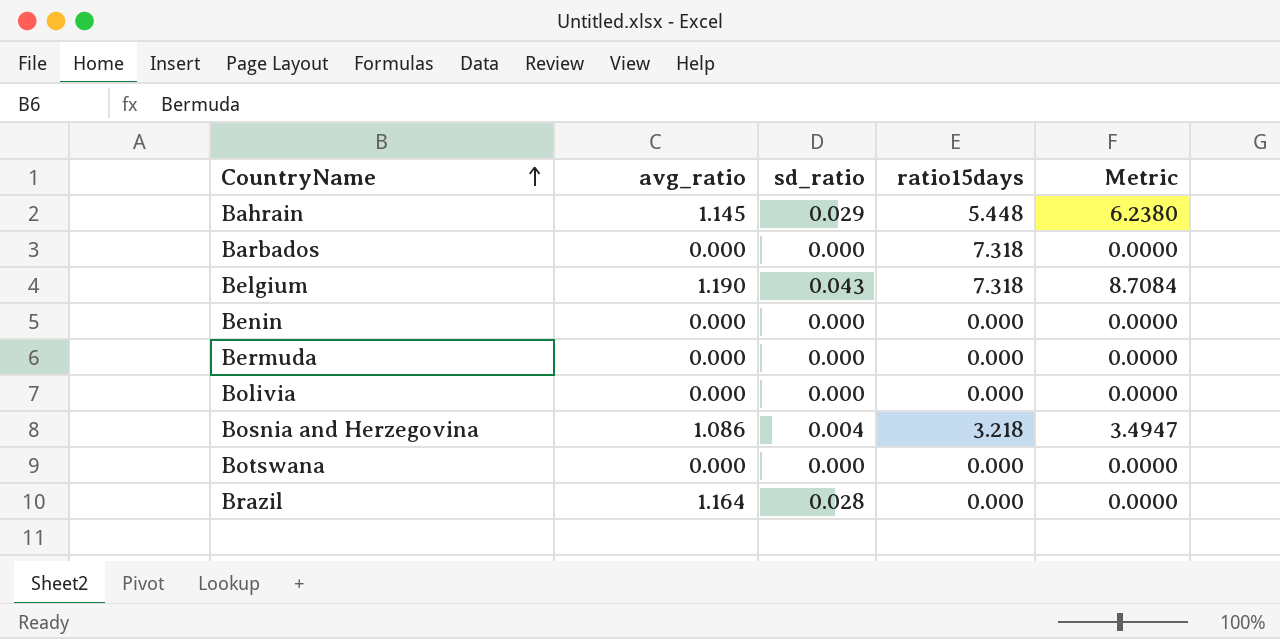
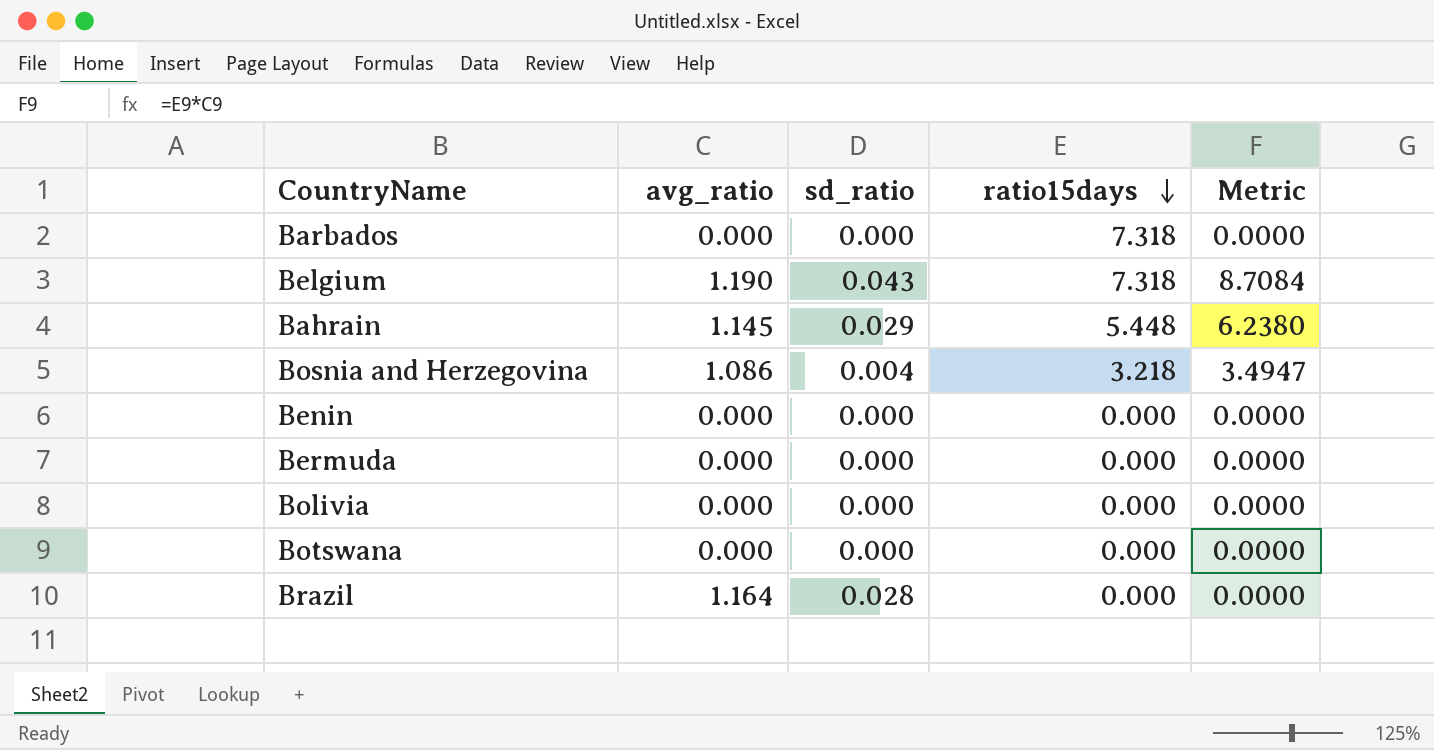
row order: CountryName ascending -> ratio15days descending

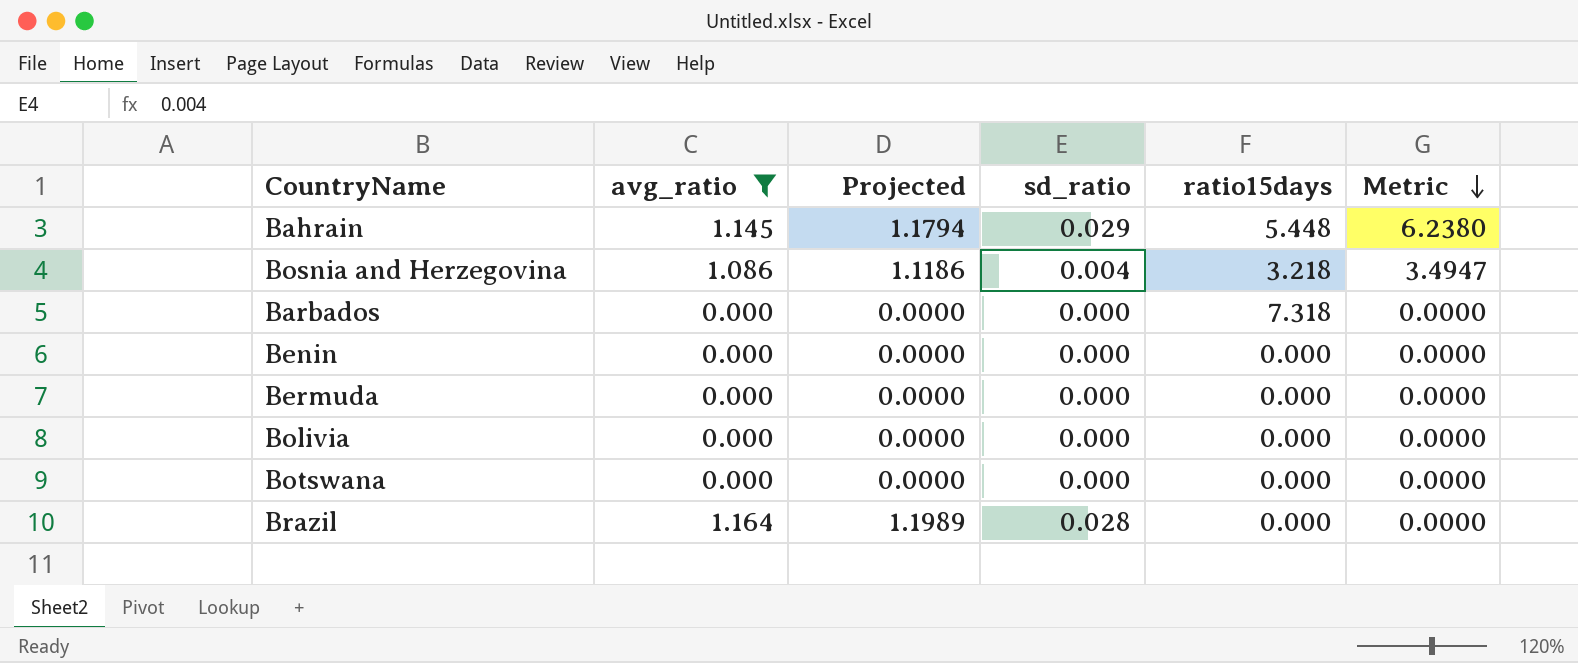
filter: none -> avg_ratio != 1.190
row order: ratio15days descending -> Metric descending
column Projected | formula: none -> [avg_ratio] * 1.03

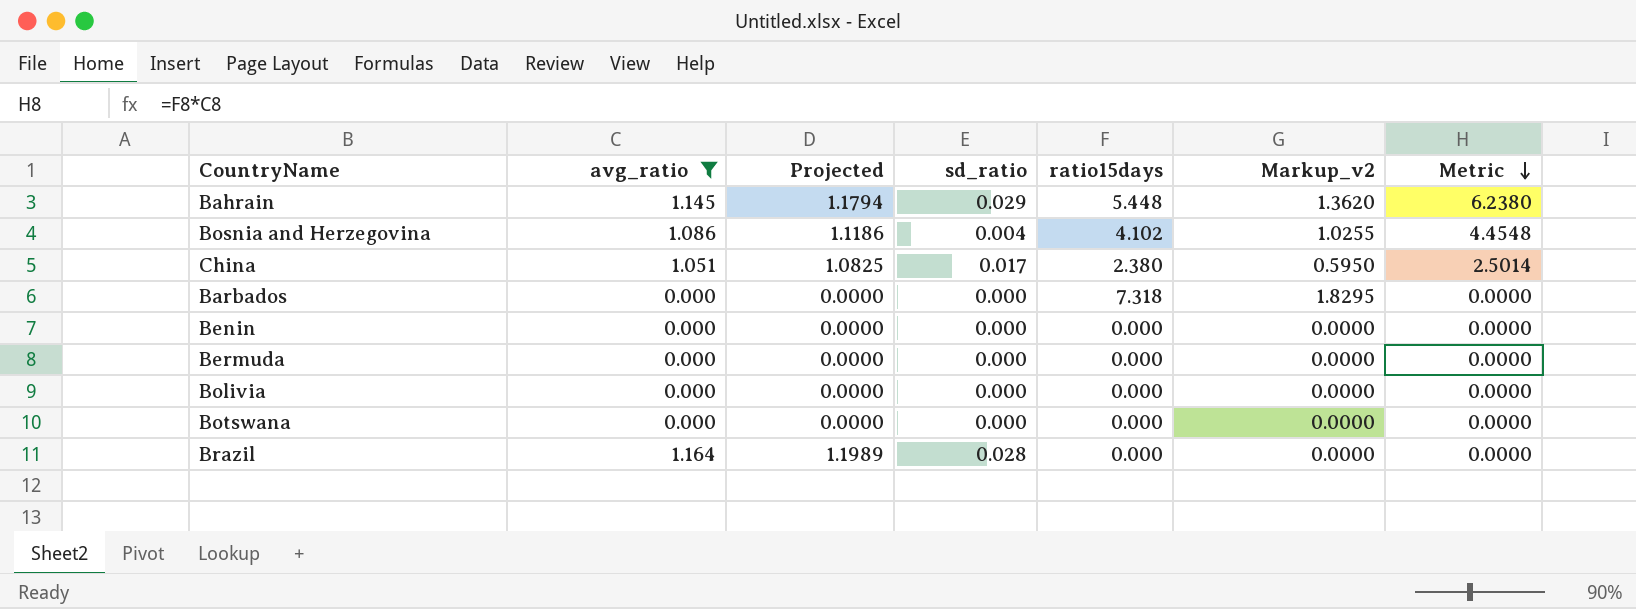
column Markup_v2 | formula: none -> [ratio15days] * 0.25
Bosnia and Herzegovina | ratio15days: 3.218 -> 4.102
Bosnia and Herzegovina | Metric: 3.4947 -> 4.4548
row China: none -> 1.051 | 1.0825 | 0.017 | 2.380 | 0.5950 | 2.5014

